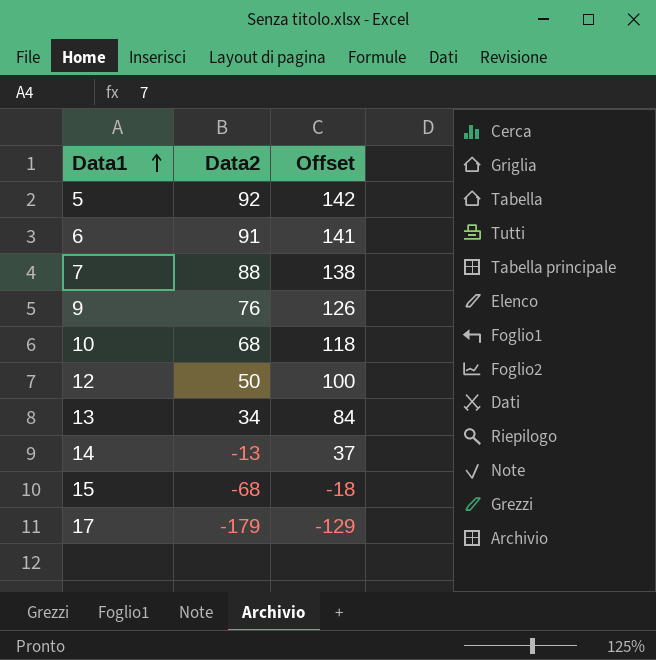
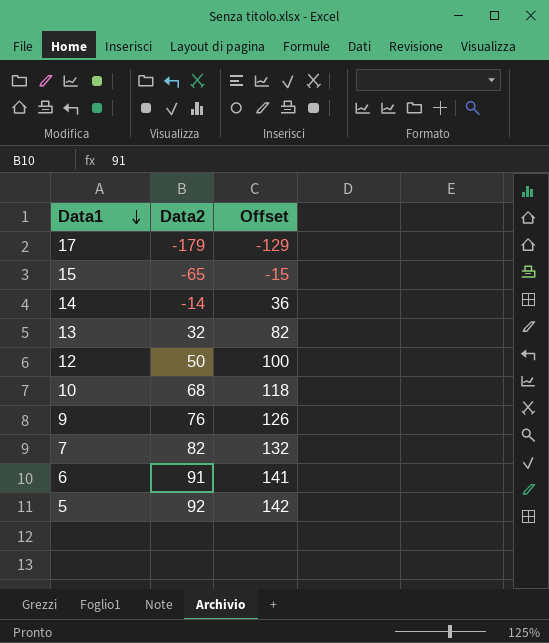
row order: Data1 ascending -> Data1 descending
15 | Data2: -68 -> -65
15 | Offset: -18 -> -15
14 | Data2: -13 -> -14
14 | Offset: 37 -> 36
13 | Data2: 34 -> 32
13 | Offset: 84 -> 82
7 | Data2: 88 -> 82
7 | Offset: 138 -> 132

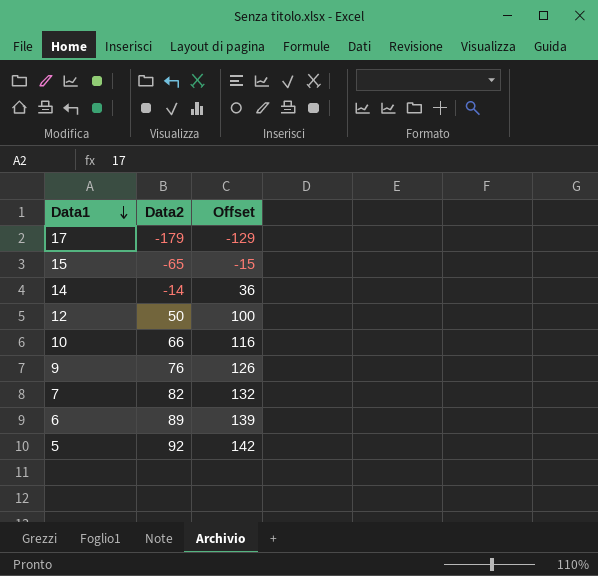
row 13: 32 | 82 -> none
10 | Data2: 68 -> 66
10 | Offset: 118 -> 116
6 | Data2: 91 -> 89
6 | Offset: 141 -> 139

